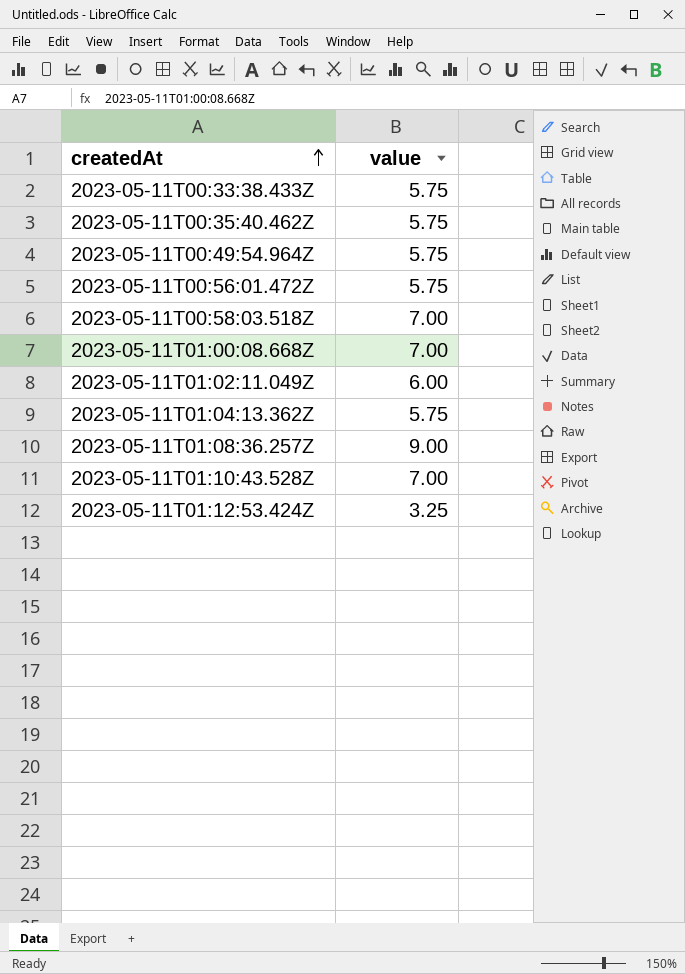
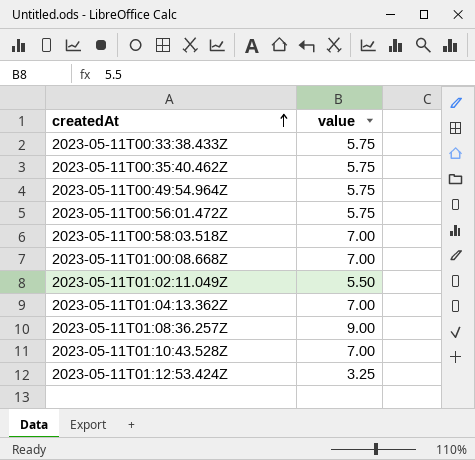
2023-05-11T01:02:11.049Z | value: 6.00 -> 5.50
2023-05-11T01:04:13.362Z | value: 5.75 -> 7.00

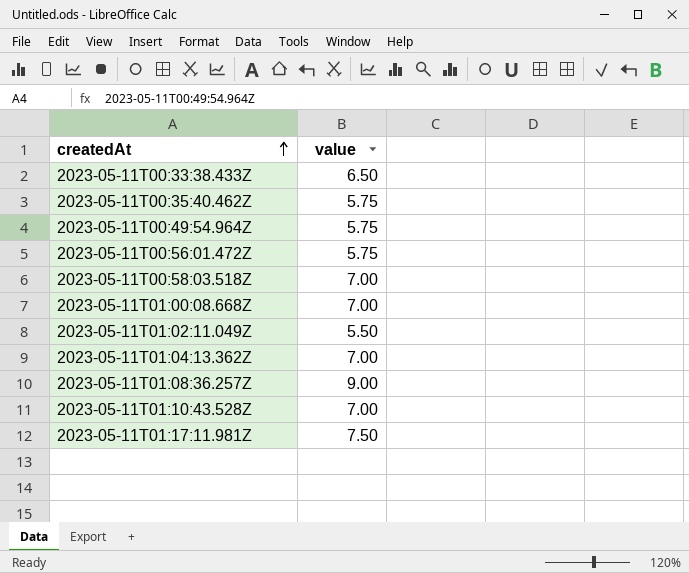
row 2023-05-11T01:12:53.424Z: 3.25 -> none
2023-05-11T00:33:38.433Z | value: 5.75 -> 6.50
row 2023-05-11T01:17:11.981Z: none -> 7.50

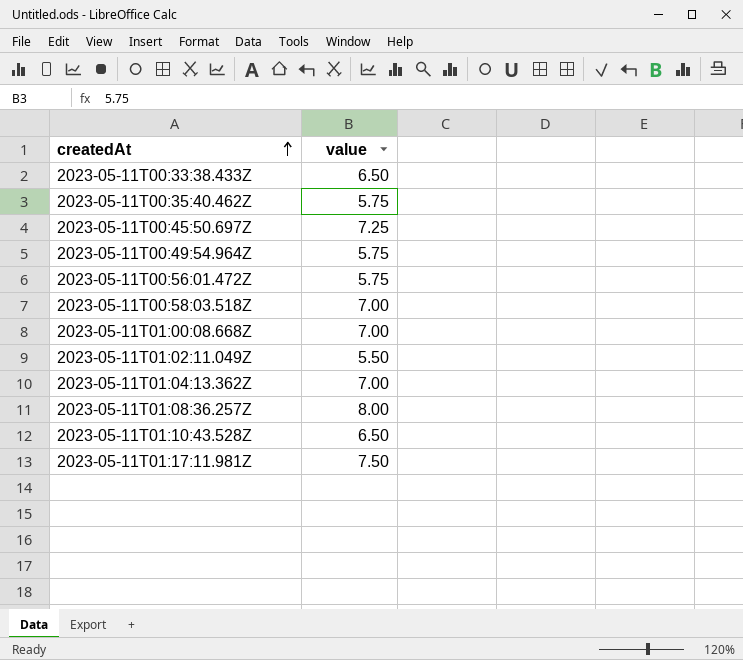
row 2023-05-11T00:45:50.697Z: none -> 7.25
2023-05-11T01:08:36.257Z | value: 9.00 -> 8.00
2023-05-11T01:10:43.528Z | value: 7.00 -> 6.50

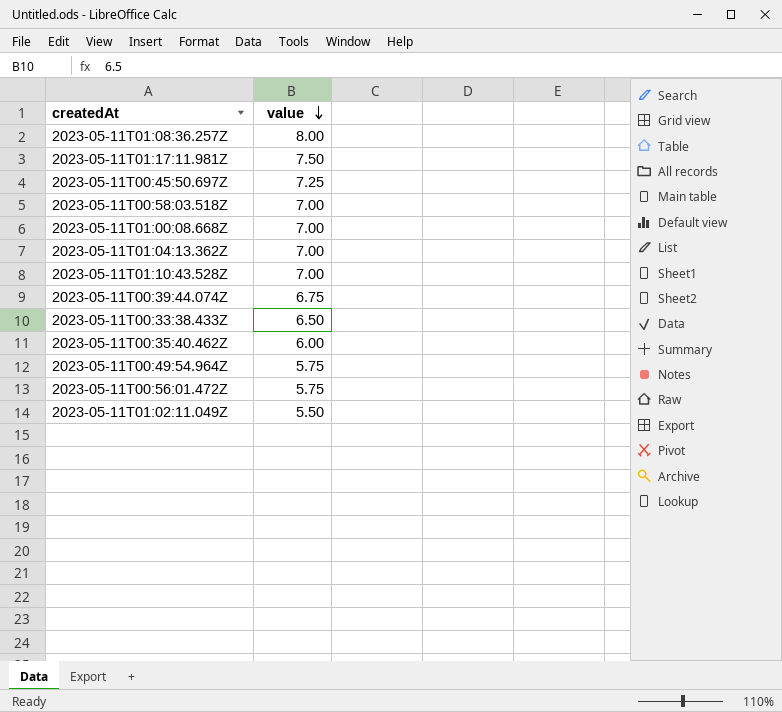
row order: createdAt ascending -> value descending
2023-05-11T01:10:43.528Z | value: 6.50 -> 7.00
row 2023-05-11T00:39:44.074Z: none -> 6.75
2023-05-11T00:35:40.462Z | value: 5.75 -> 6.00

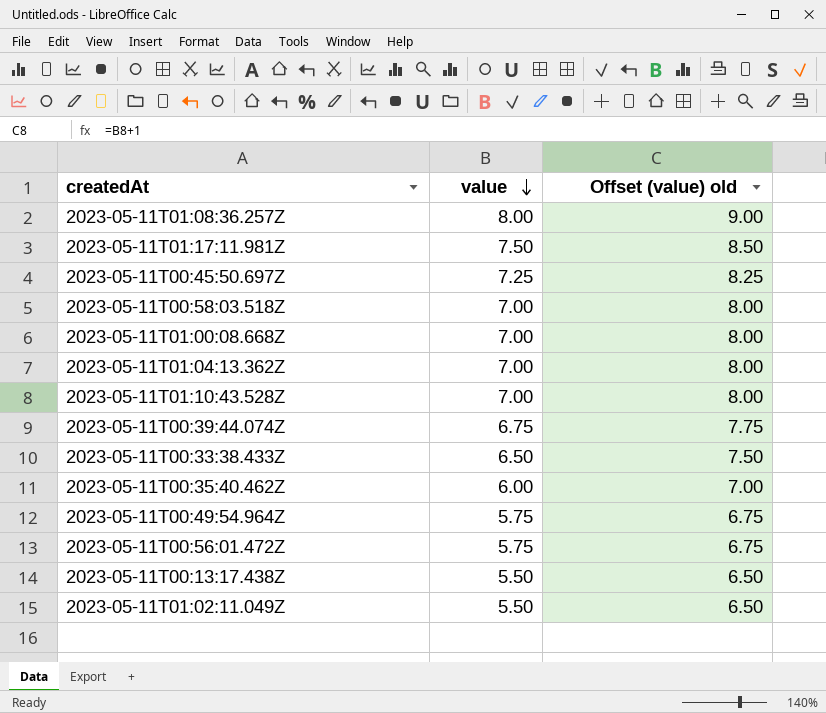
column Offset (value) old | formula: none -> [value] + 1
row 2023-05-11T00:13:17.438Z: none -> 5.50 | 6.50

